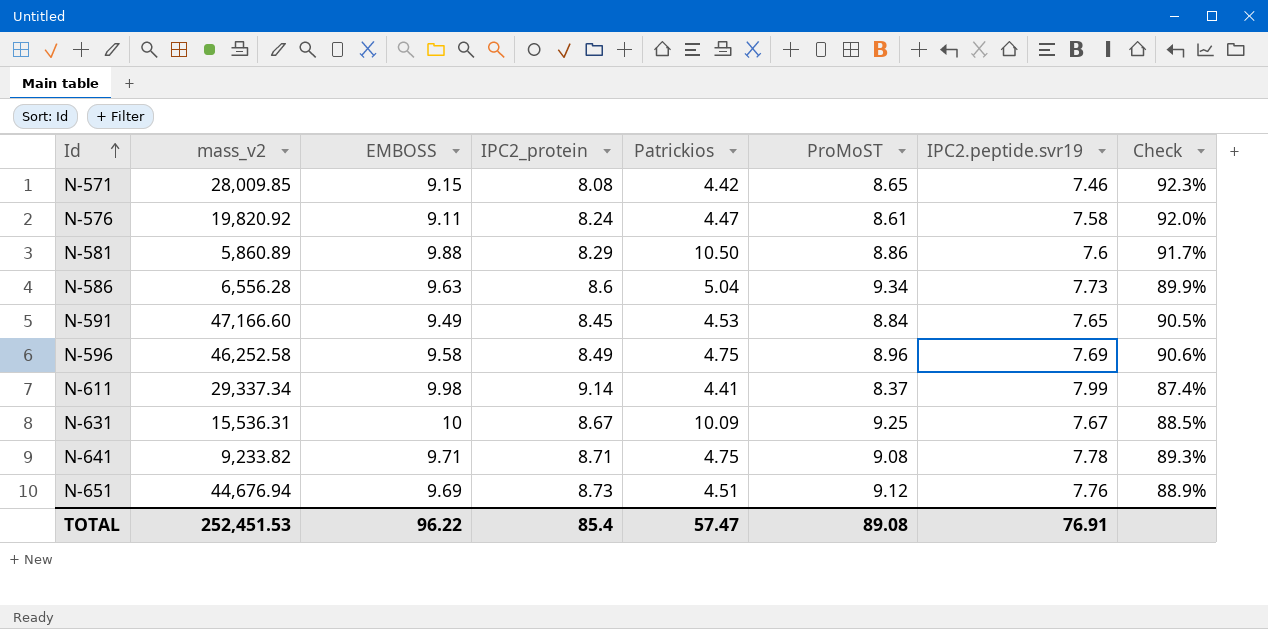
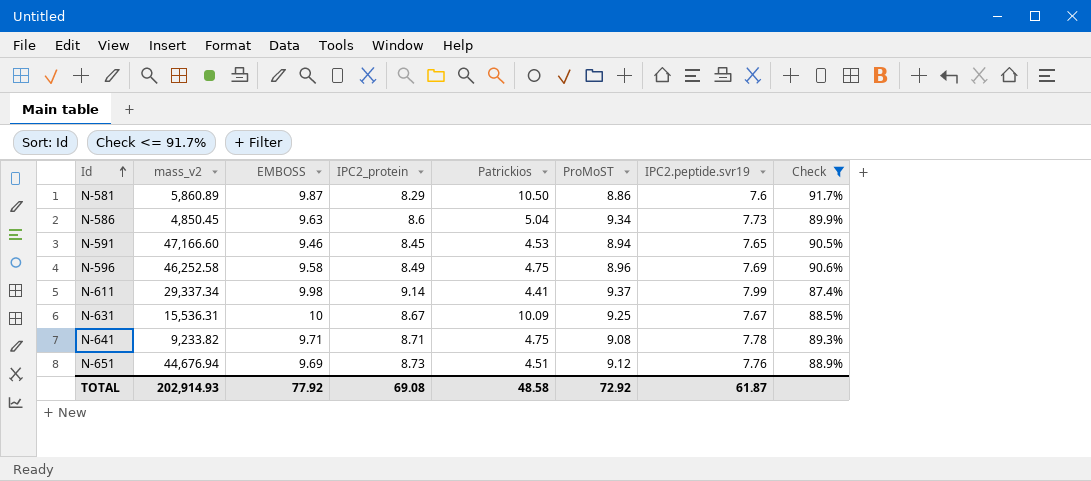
filter: none -> Check <= 91.7%
N-581 | EMBOSS: 9.88 -> 9.87
N-586 | mass_v2: 6,556.28 -> 4,850.45
N-591 | EMBOSS: 9.49 -> 9.46
N-591 | ProMoST: 8.84 -> 8.94
N-611 | ProMoST: 8.37 -> 9.37
TOTAL | mass_v2: 252,451.53 -> 202,914.93
TOTAL | EMBOSS: 96.22 -> 77.92
TOTAL | IPC2_protein: 85.4 -> 69.08
TOTAL | Patrickios: 57.47 -> 48.58
TOTAL | ProMoST: 89.08 -> 72.92
TOTAL | IPC2.peptide.svr19: 76.91 -> 61.87

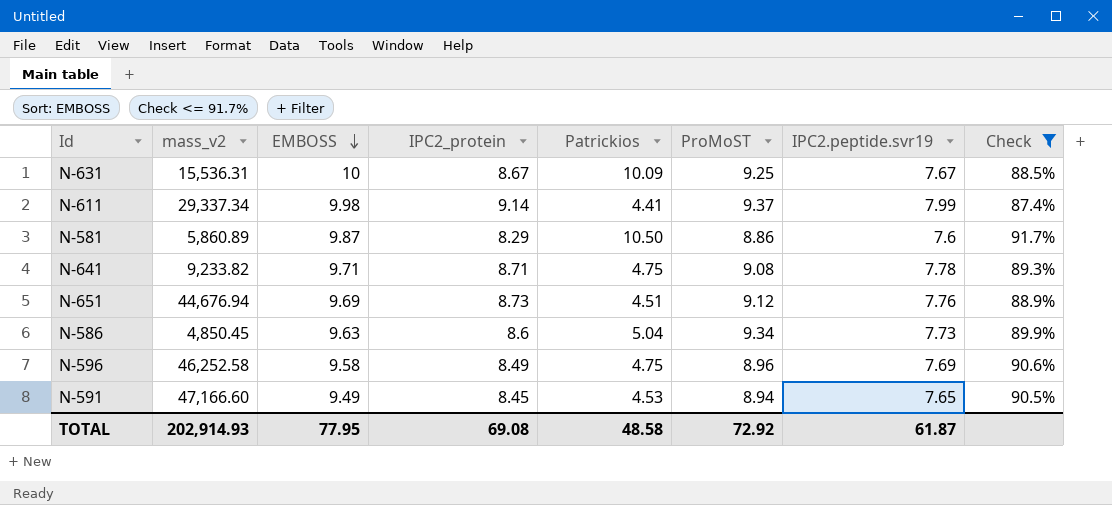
row order: Id ascending -> EMBOSS descending
N-591 | EMBOSS: 9.46 -> 9.49
TOTAL | EMBOSS: 77.92 -> 77.95

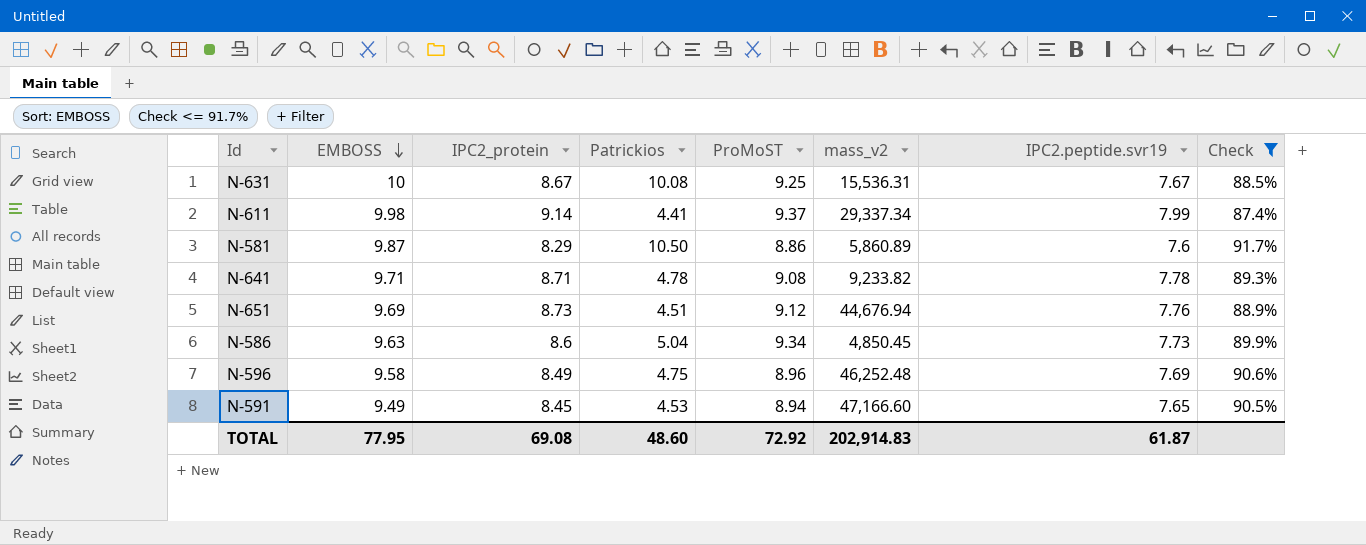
column mass_v2 | position: 2 -> 6
N-631 | Patrickios: 10.09 -> 10.08
N-641 | Patrickios: 4.75 -> 4.78
N-596 | mass_v2: 46,252.58 -> 46,252.48
TOTAL | Patrickios: 48.58 -> 48.60
TOTAL | mass_v2: 202,914.93 -> 202,914.83

